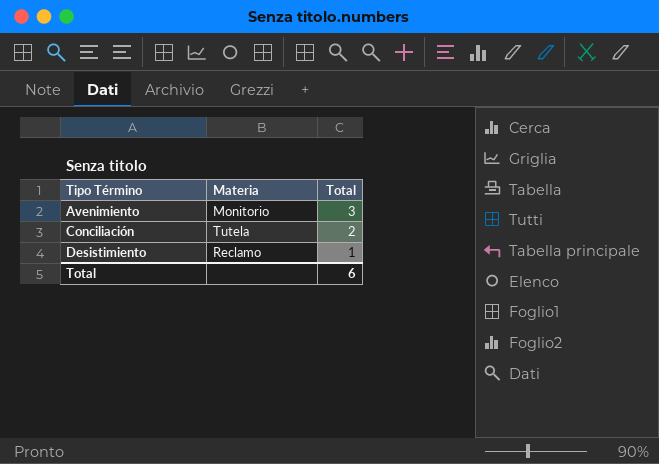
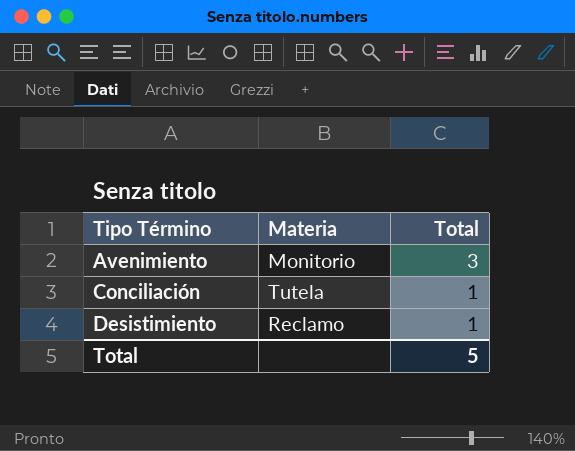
Conciliación | Total: 2 -> 1
Total | Total: 6 -> 5

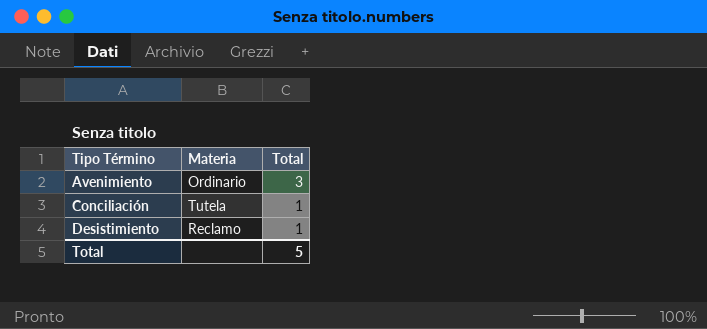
Avenimiento | Materia: Monitorio -> Ordinario

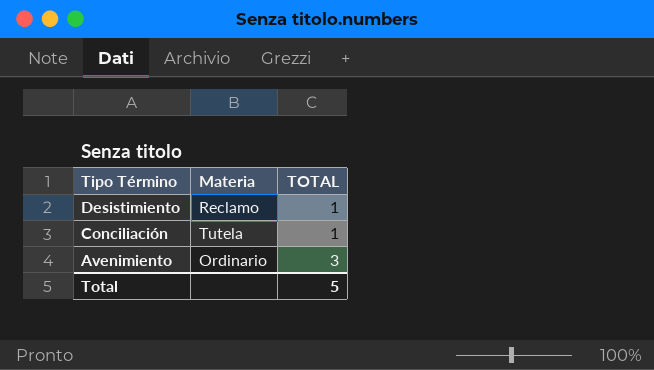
row order: Tipo Término ascending -> Tipo Término descending
column name: Total -> TOTAL

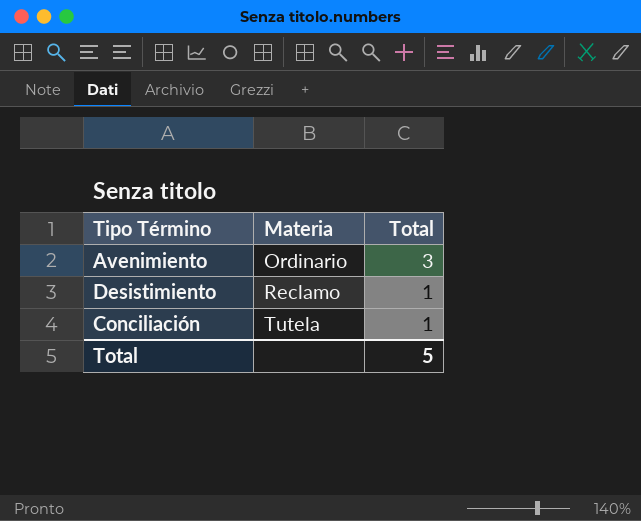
row order: Tipo Término descending -> Materia ascending
column name: TOTAL -> Total

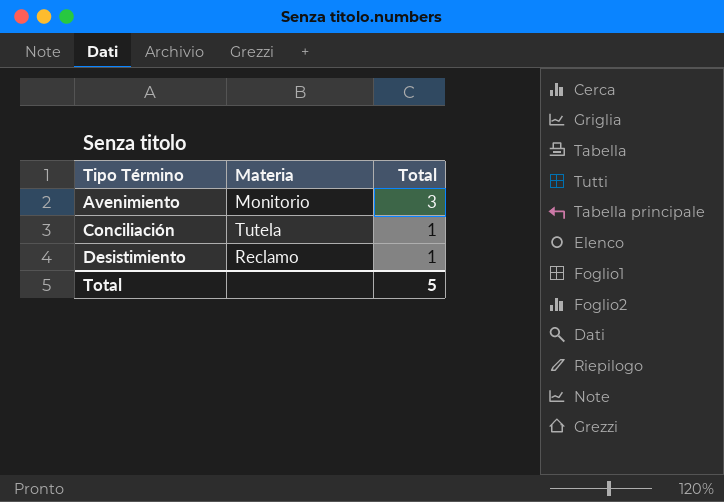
row order: Materia ascending -> Tipo Término ascending
Avenimiento | Materia: Ordinario -> Monitorio

